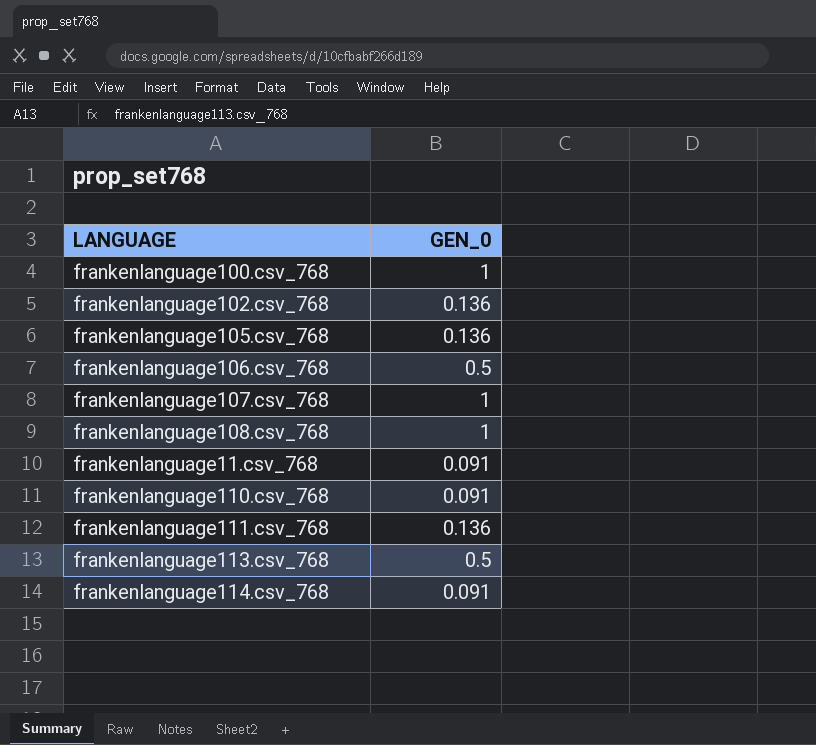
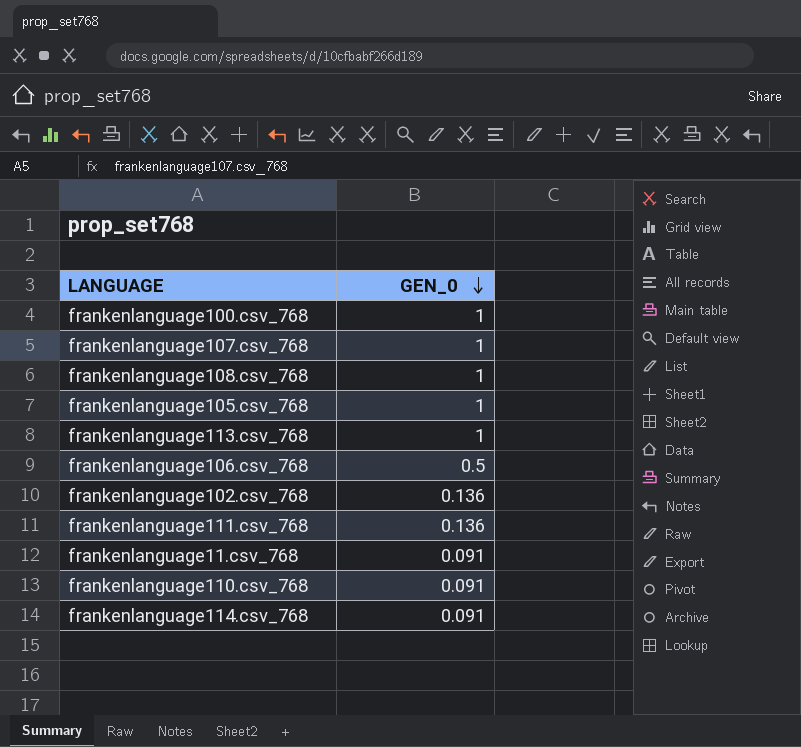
row order: none -> GEN_0 descending
frankenlanguage105.csv_768 | GEN_0: 0.136 -> 1
frankenlanguage113.csv_768 | GEN_0: 0.5 -> 1

